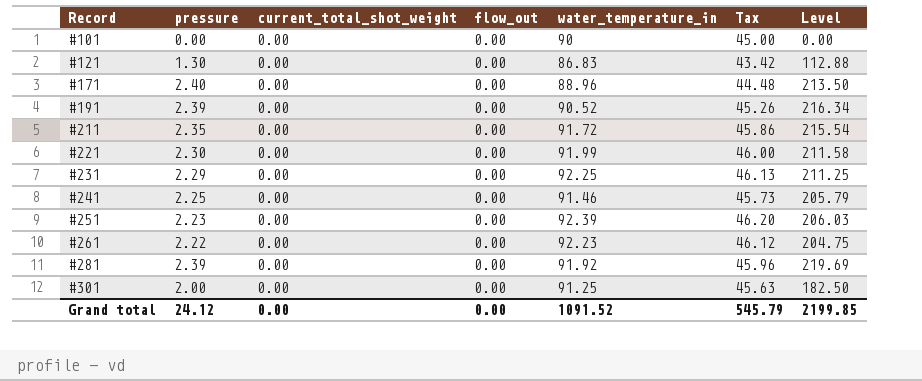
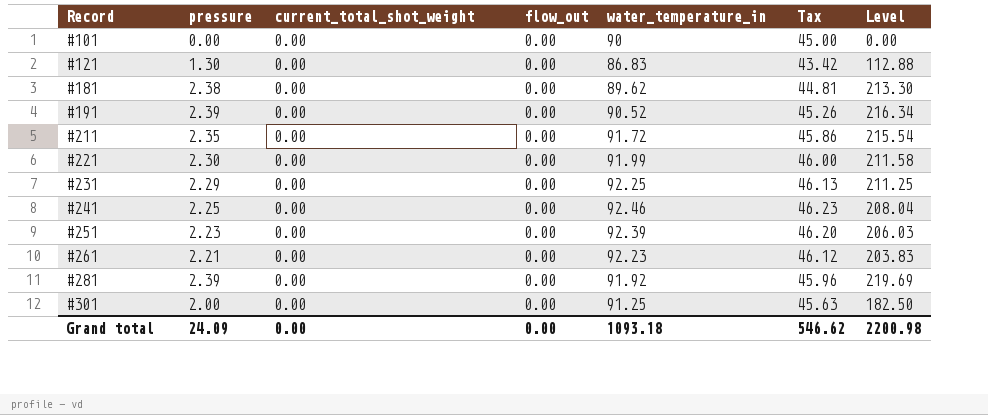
row #171: 2.40 | 0.00 | 0.00 | 88.96 | 44.48 | 213.50 -> none
row #181: none -> 2.38 | 0.00 | 0.00 | 89.62 | 44.81 | 213.30
#241 | water_temperature_in: 91.46 -> 92.46
#241 | Tax: 45.73 -> 46.23
#241 | Level: 205.79 -> 208.04
#261 | pressure: 2.22 -> 2.21
#261 | Level: 204.75 -> 203.83
Grand total | pressure: 24.12 -> 24.09
Grand total | water_temperature_in: 1091.52 -> 1093.18
Grand total | Tax: 545.79 -> 546.62
Grand total | Level: 2199.85 -> 2200.98

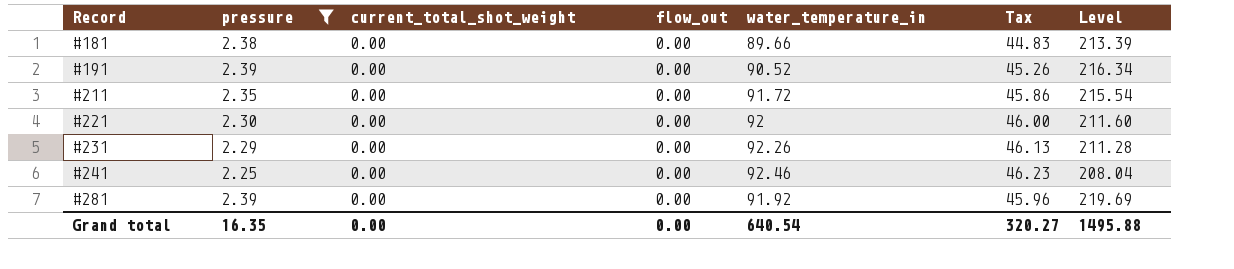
filter: none -> pressure >= 2.25
#181 | water_temperature_in: 89.62 -> 89.66
#181 | Tax: 44.81 -> 44.83
#181 | Level: 213.30 -> 213.39
#221 | water_temperature_in: 91.99 -> 92
#221 | Level: 211.58 -> 211.60
#231 | water_temperature_in: 92.25 -> 92.26
#231 | Level: 211.25 -> 211.28
Grand total | pressure: 24.09 -> 16.35
Grand total | water_temperature_in: 1093.18 -> 640.54
Grand total | Tax: 546.62 -> 320.27
Grand total | Level: 2200.98 -> 1495.88

